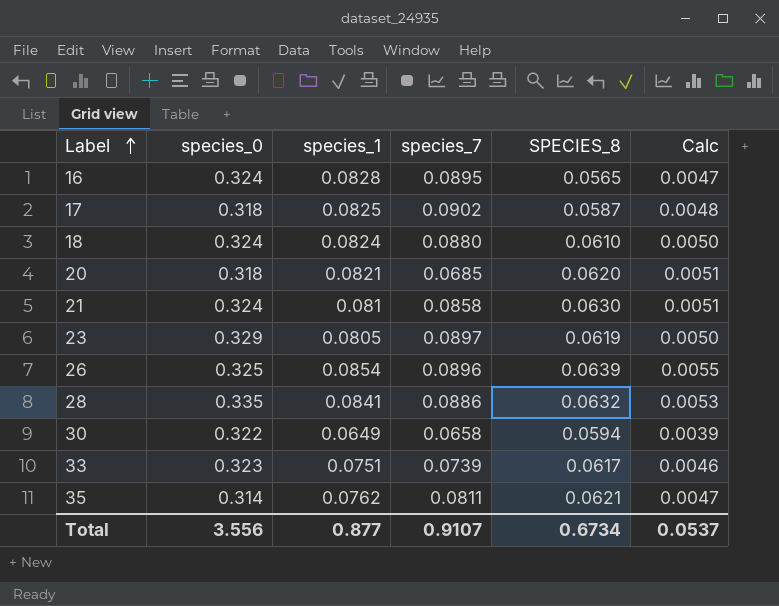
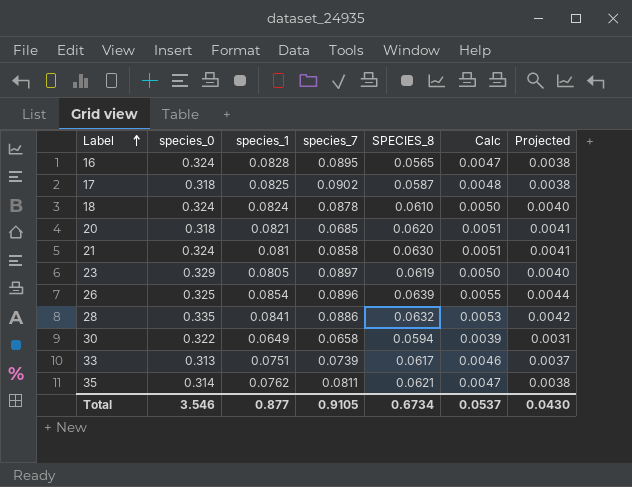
column Projected | formula: none -> [Calc] * 0.8
18 | species_7: 0.0880 -> 0.0878
33 | species_0: 0.323 -> 0.313
Total | species_0: 3.556 -> 3.546
Total | species_7: 0.9107 -> 0.9105

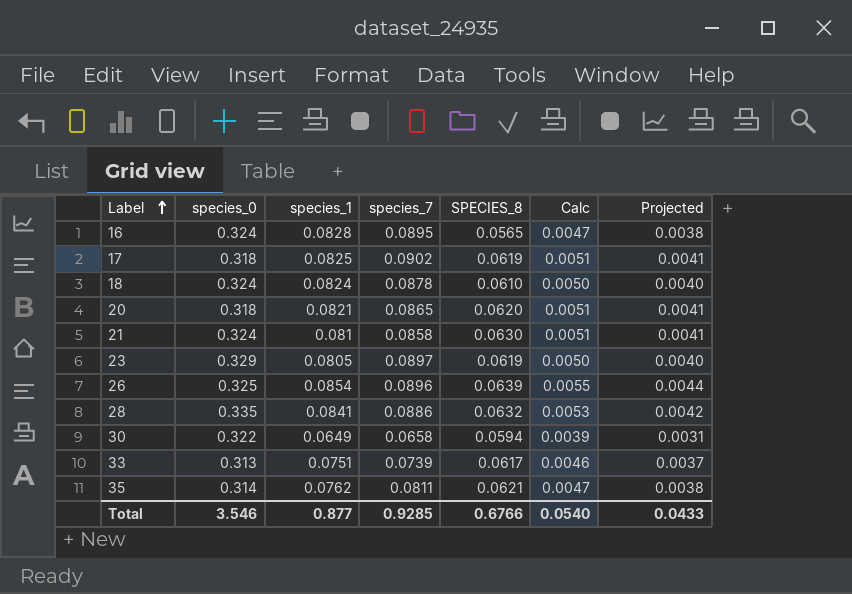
17 | SPECIES_8: 0.0587 -> 0.0619
17 | Calc: 0.0048 -> 0.0051
17 | Projected: 0.0038 -> 0.0041
20 | species_7: 0.0685 -> 0.0865
Total | species_7: 0.9105 -> 0.9285
Total | SPECIES_8: 0.6734 -> 0.6766
Total | Calc: 0.0537 -> 0.0540
Total | Projected: 0.0430 -> 0.0433

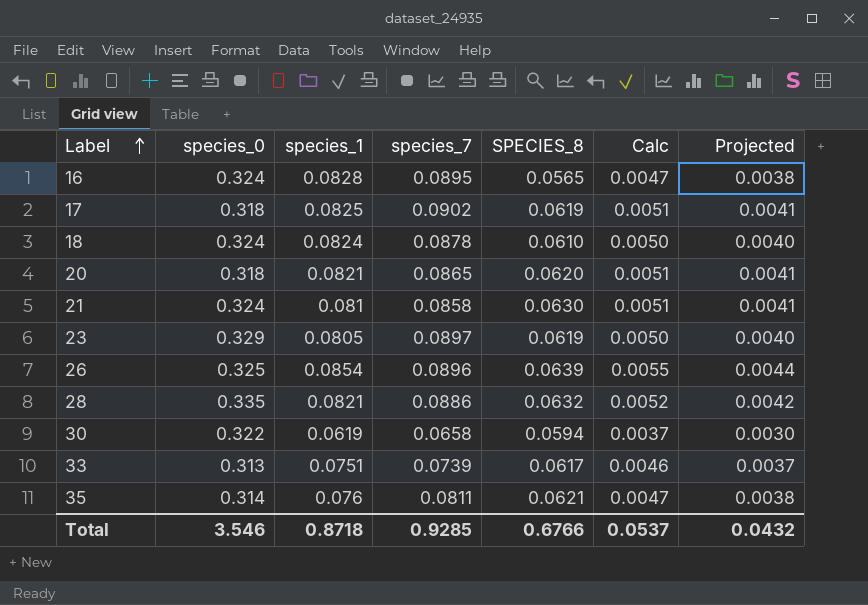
28 | species_1: 0.0841 -> 0.0821
28 | Calc: 0.0053 -> 0.0052
30 | species_1: 0.0649 -> 0.0619
30 | Calc: 0.0039 -> 0.0037
30 | Projected: 0.0031 -> 0.0030
35 | species_1: 0.0762 -> 0.076
Total | species_1: 0.877 -> 0.8718
Total | Calc: 0.0540 -> 0.0537
Total | Projected: 0.0433 -> 0.0432

